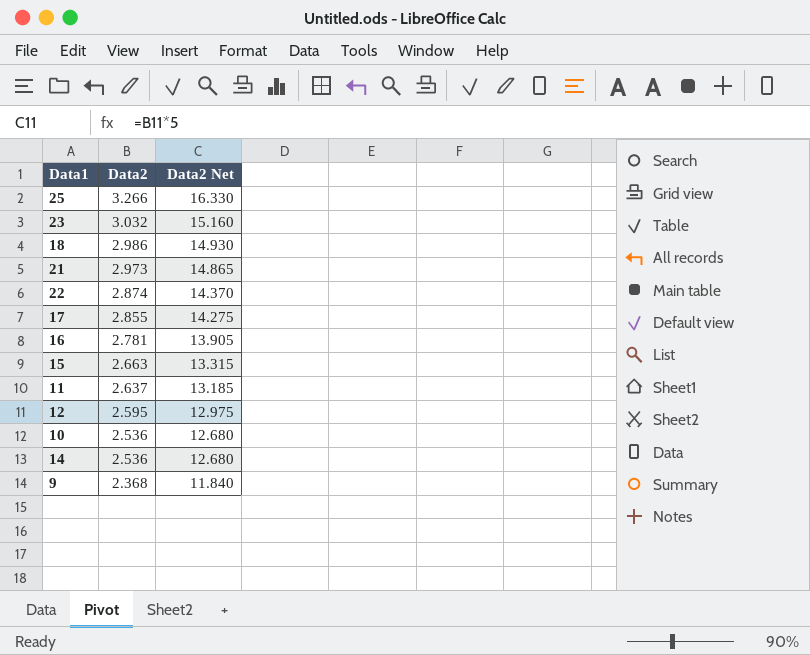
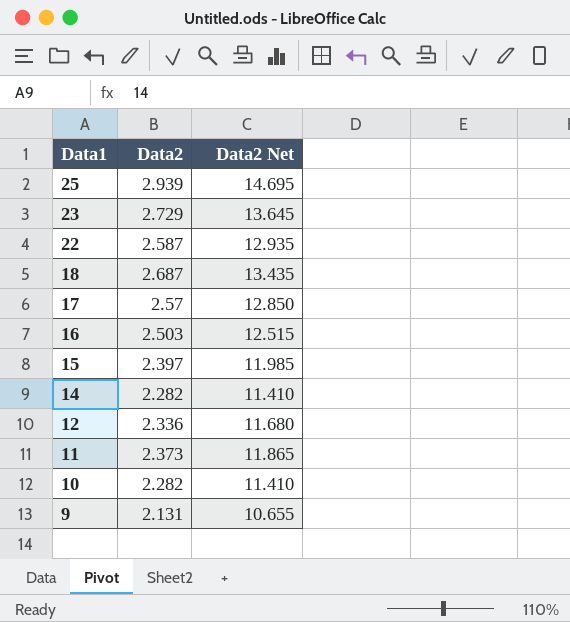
row order: Data2 descending -> Data1 descending
row 21: 2.973 | 14.865 -> none
25 | Data2: 3.266 -> 2.939
25 | Data2 Net: 16.330 -> 14.695
23 | Data2: 3.032 -> 2.729
23 | Data2 Net: 15.160 -> 13.645
22 | Data2: 2.874 -> 2.587
22 | Data2 Net: 14.370 -> 12.935
18 | Data2: 2.986 -> 2.687
18 | Data2 Net: 14.930 -> 13.435
17 | Data2: 2.855 -> 2.57
17 | Data2 Net: 14.275 -> 12.850
16 | Data2: 2.781 -> 2.503
16 | Data2 Net: 13.905 -> 12.515
15 | Data2: 2.663 -> 2.397
15 | Data2 Net: 13.315 -> 11.985
14 | Data2: 2.536 -> 2.282
14 | Data2 Net: 12.680 -> 11.410
12 | Data2: 2.595 -> 2.336
12 | Data2 Net: 12.975 -> 11.680
11 | Data2: 2.637 -> 2.373
11 | Data2 Net: 13.185 -> 11.865
10 | Data2: 2.536 -> 2.282
10 | Data2 Net: 12.680 -> 11.410
9 | Data2: 2.368 -> 2.131
9 | Data2 Net: 11.840 -> 10.655

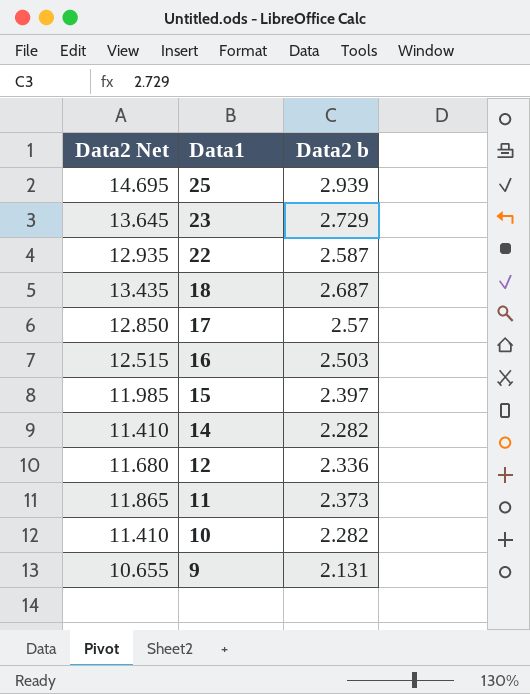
column Data2 Net | position: 3 -> 1
column name: Data2 -> Data2 b

